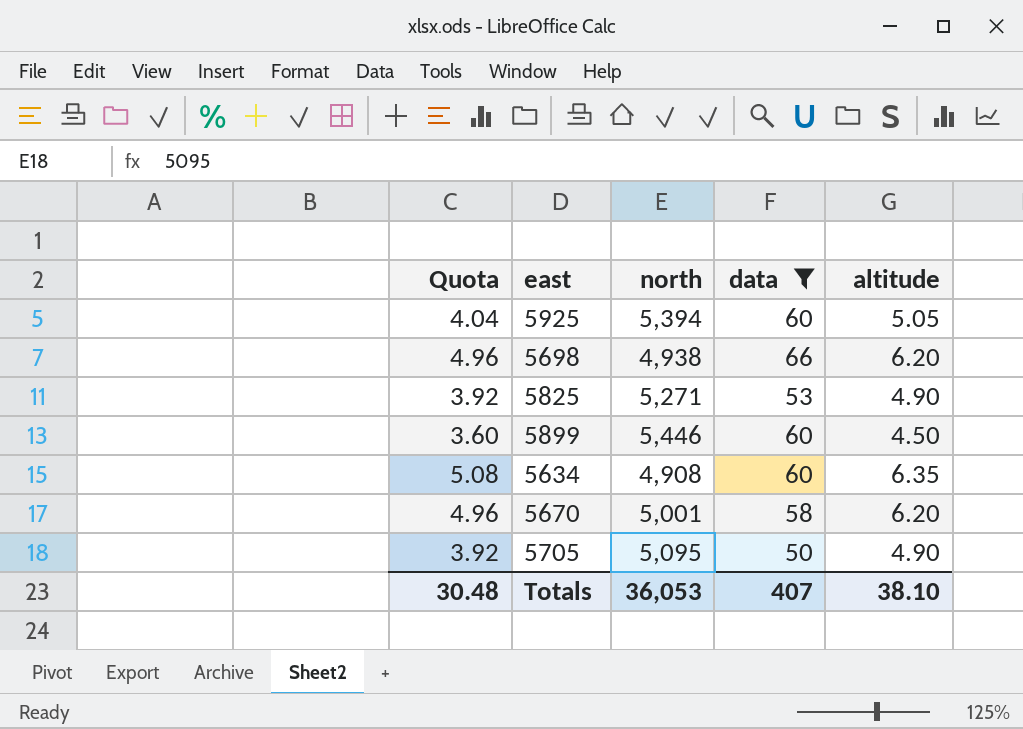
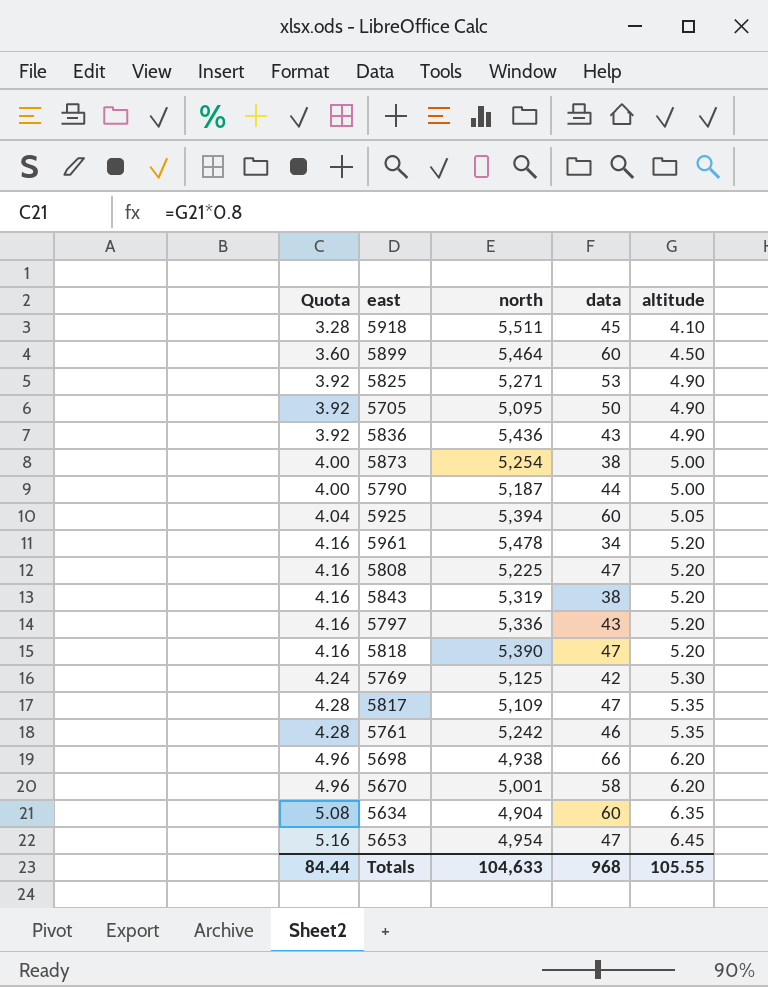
filter: data >= 50 -> none
row order: none -> Quota ascending
5899 | north: 5,446 -> 5,464
5634 | north: 4,908 -> 4,904
Totals | Quota: 30.48 -> 84.44
Totals | north: 36,053 -> 104,633
Totals | data: 407 -> 968
Totals | altitude: 38.10 -> 105.55

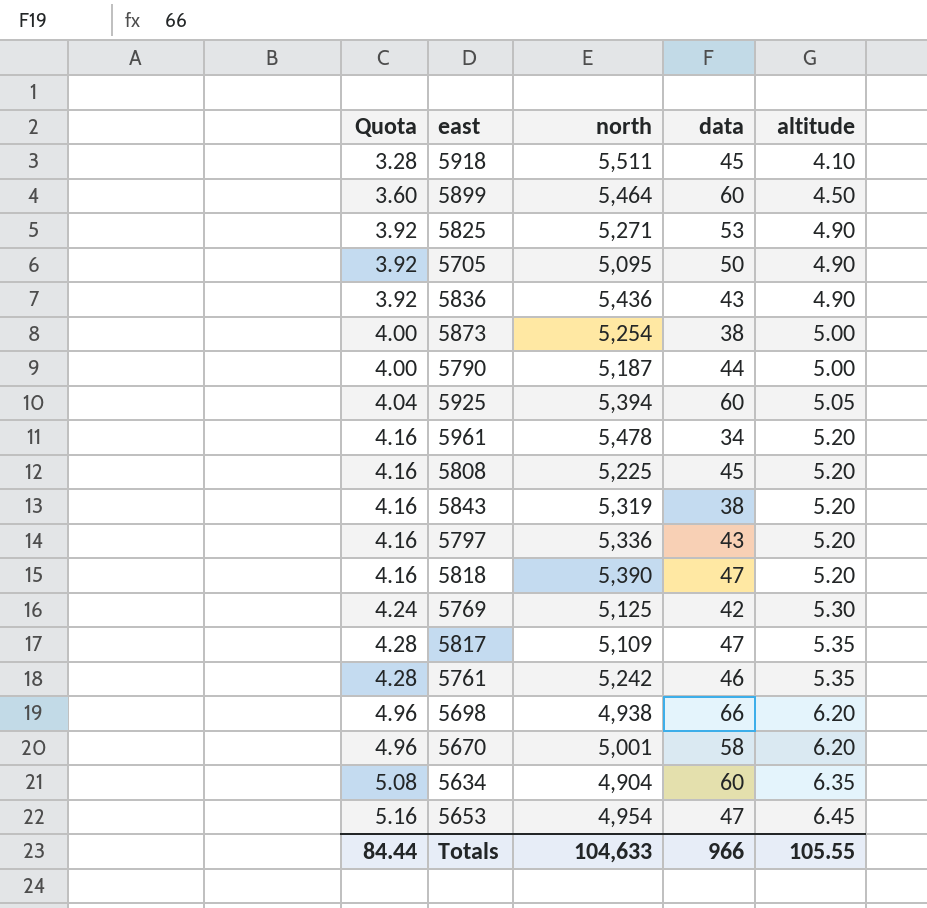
5808 | data: 47 -> 45
Totals | data: 968 -> 966

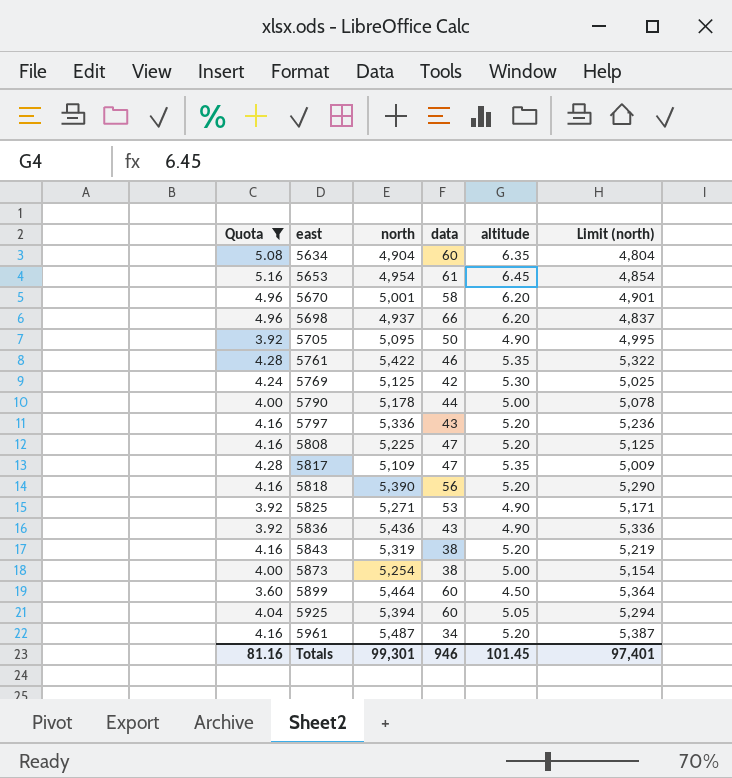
filter: none -> Quota != 3.28
row order: Quota ascending -> east ascending
column Limit (north) | formula: none -> [north] - 100
5653 | data: 47 -> 61
5698 | north: 4,938 -> 4,937
5761 | north: 5,242 -> 5,422
5790 | north: 5,187 -> 5,178
5808 | data: 45 -> 47
5818 | data: 47 -> 56
5961 | north: 5,478 -> 5,487
Totals | Quota: 84.44 -> 81.16
Totals | north: 104,633 -> 99,301
Totals | data: 966 -> 946
Totals | altitude: 105.55 -> 101.45

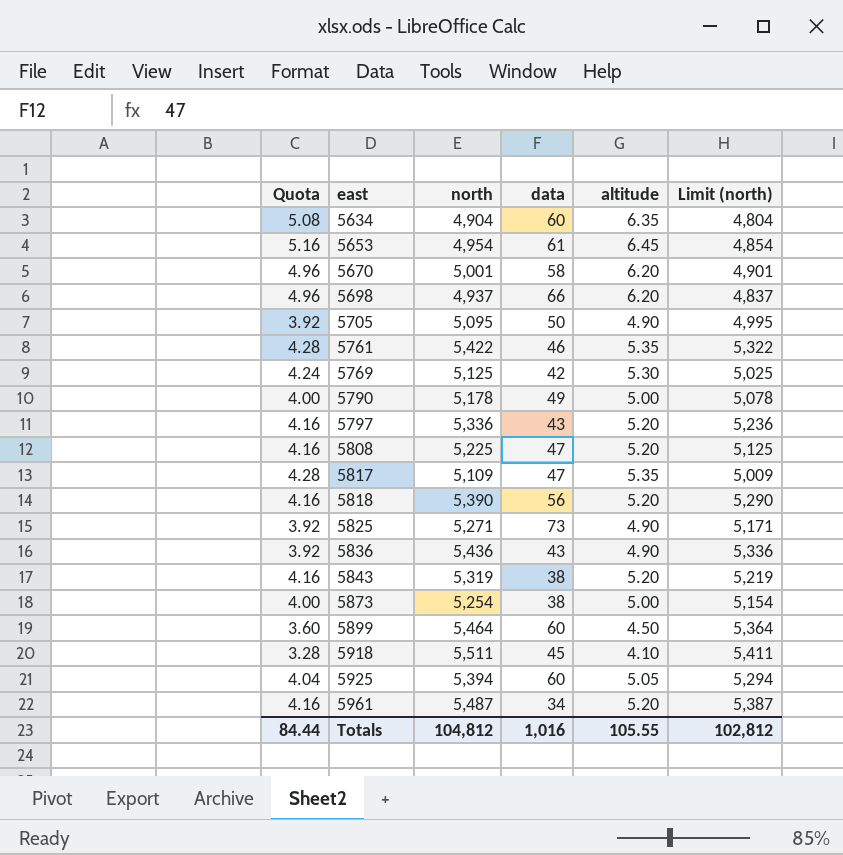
filter: Quota != 3.28 -> none
5790 | data: 44 -> 49
5825 | data: 53 -> 73
Totals | Quota: 81.16 -> 84.44
Totals | north: 99,301 -> 104,812
Totals | data: 946 -> 1,016
Totals | altitude: 101.45 -> 105.55
Totals | Limit (north): 97,401 -> 102,812

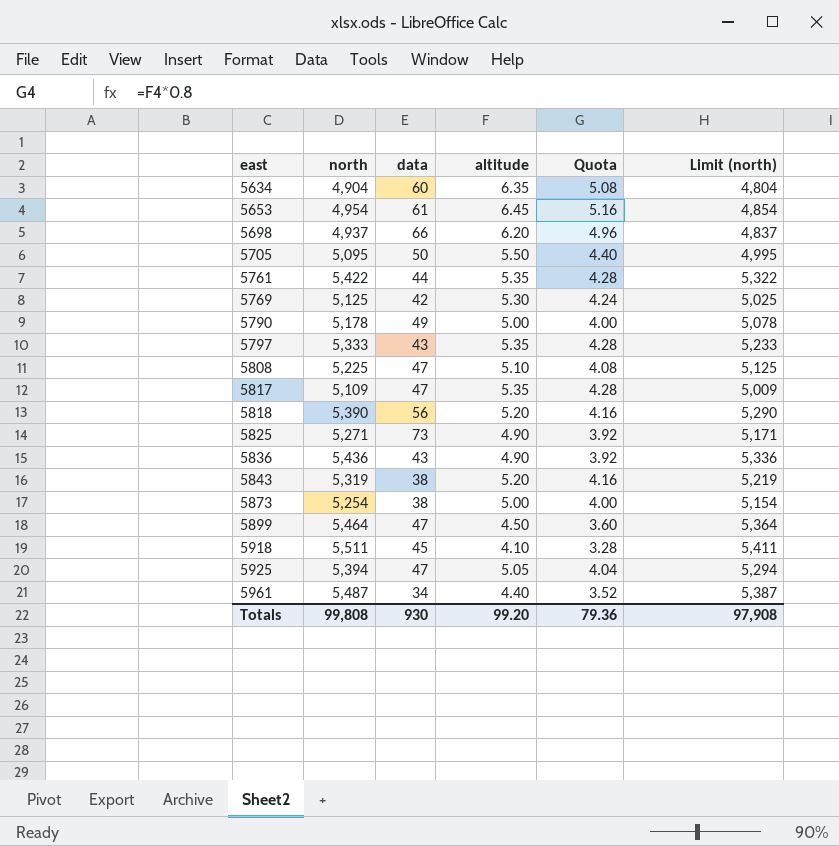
column Quota | position: 1 -> 5
row 5670: 4.96 | 5,001 | 58 | 6.20 | 4,901 -> none
5705 | altitude: 4.90 -> 5.50
5705 | Quota: 3.92 -> 4.40
5761 | data: 46 -> 44
5797 | north: 5,336 -> 5,333
5797 | altitude: 5.20 -> 5.35
5797 | Quota: 4.16 -> 4.28
5797 | Limit (north): 5,236 -> 5,233
5808 | altitude: 5.20 -> 5.10
5808 | Quota: 4.16 -> 4.08
5899 | data: 60 -> 47
5925 | data: 60 -> 47
5961 | altitude: 5.20 -> 4.40
5961 | Quota: 4.16 -> 3.52
Totals | north: 104,812 -> 99,808
Totals | data: 1,016 -> 930
Totals | altitude: 105.55 -> 99.20
Totals | Quota: 84.44 -> 79.36
Totals | Limit (north): 102,812 -> 97,908

